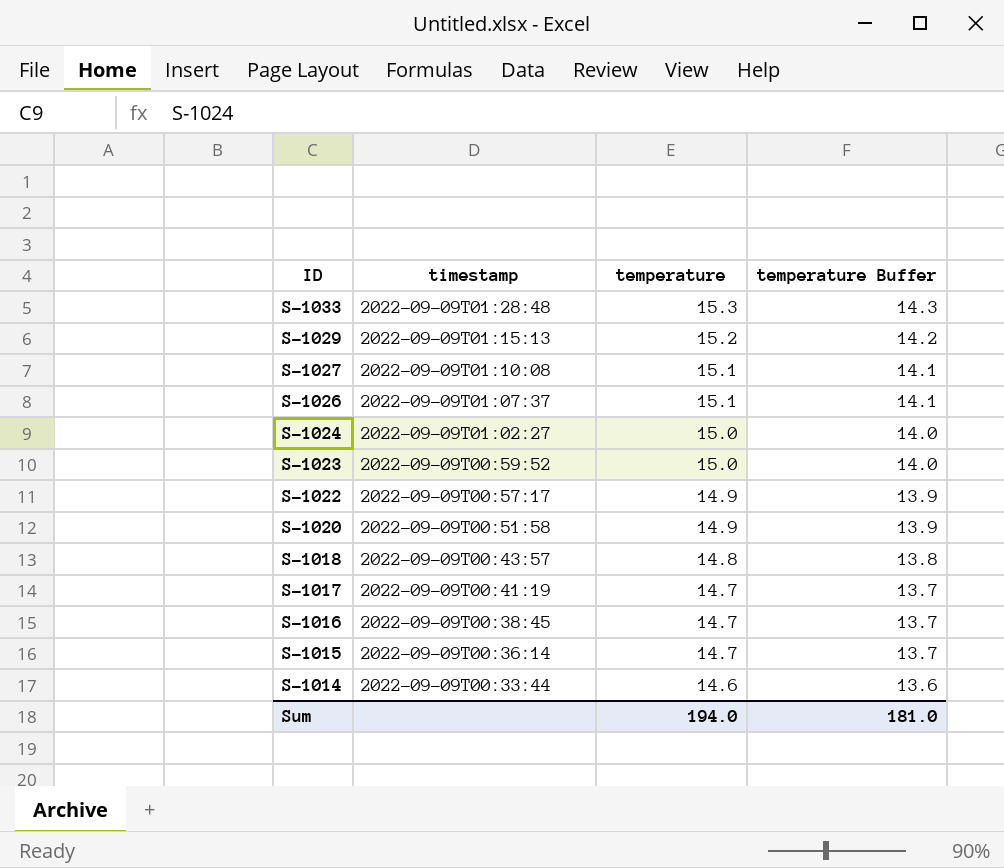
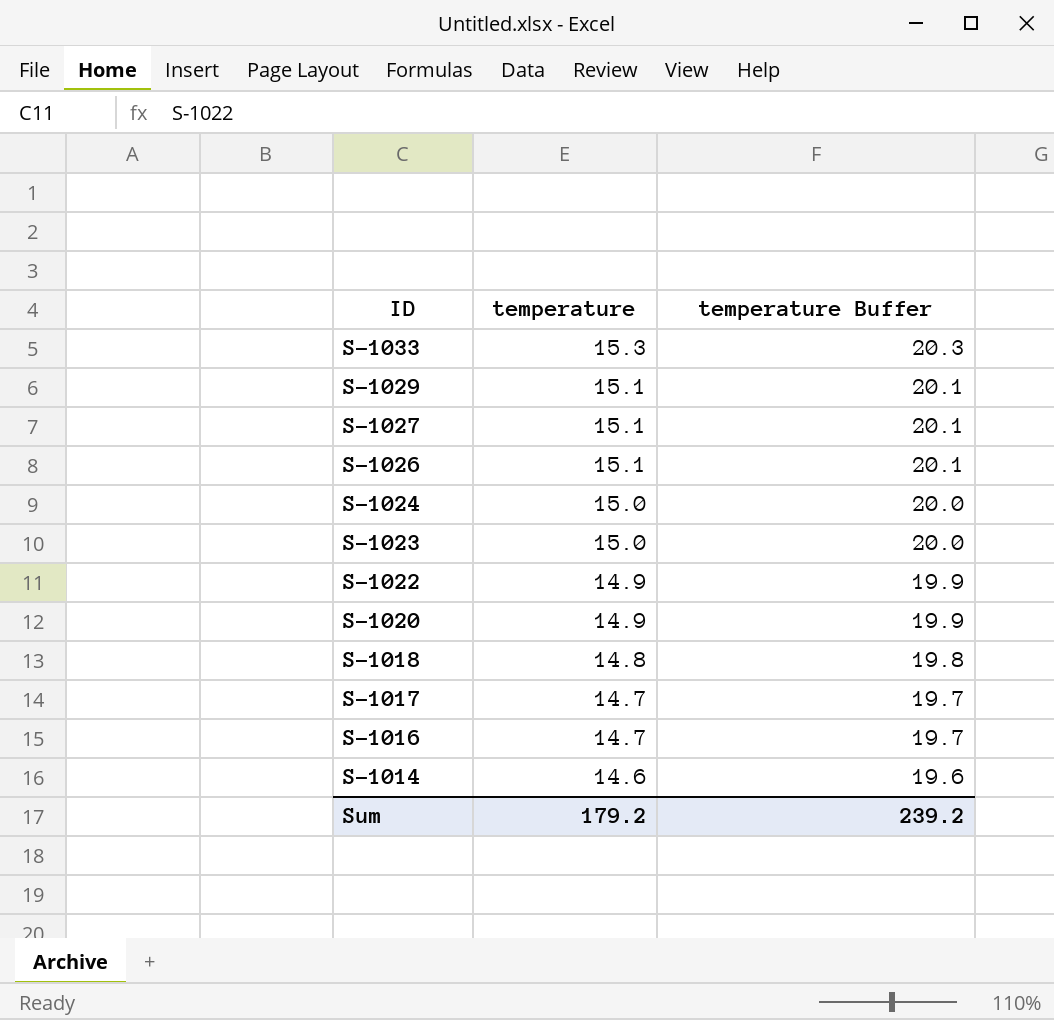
column timestamp | position: 2 -> none
column temperature Buffer | formula: [temperature] - 1 -> [temperature] + 5
row S-1015: 2022-09-09T00:36:14 | 14.7 | 13.7 -> none
S-1029 | temperature: 15.2 -> 15.1
Sum | temperature: 194.0 -> 179.2
Sum | temperature Buffer: 181.0 -> 239.2

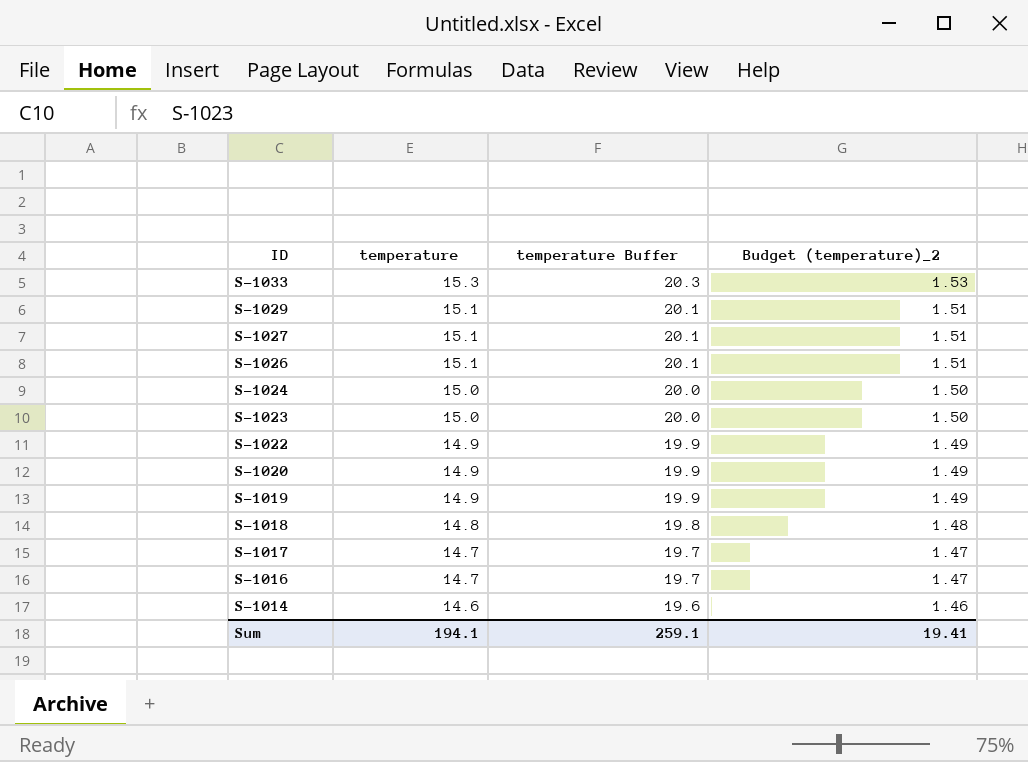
column Budget (temperature)_2 | formula: none -> [temperature] * 0.1
row S-1019: none -> 14.9 | 19.9 | 1.49
Sum | temperature: 179.2 -> 194.1
Sum | temperature Buffer: 239.2 -> 259.1

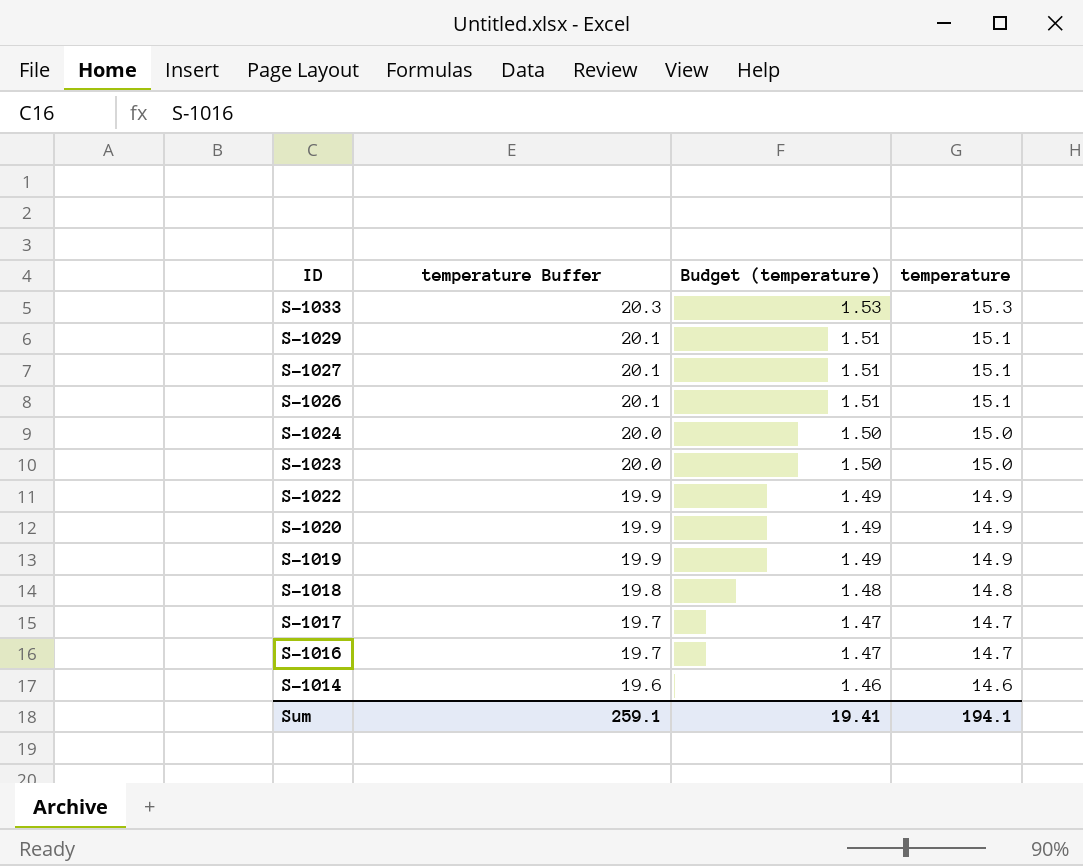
column name: Budget (temperature)_2 -> Budget (temperature)
column temperature | position: 2 -> 4

